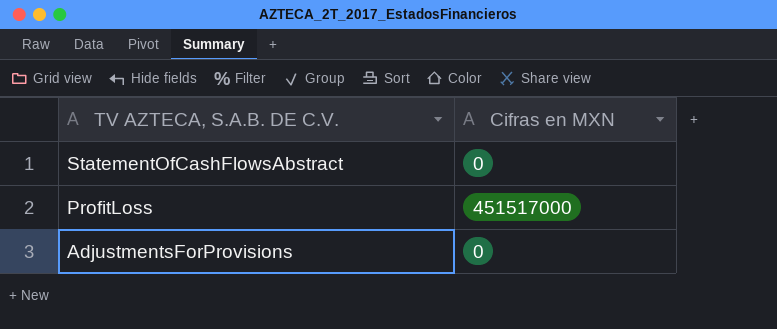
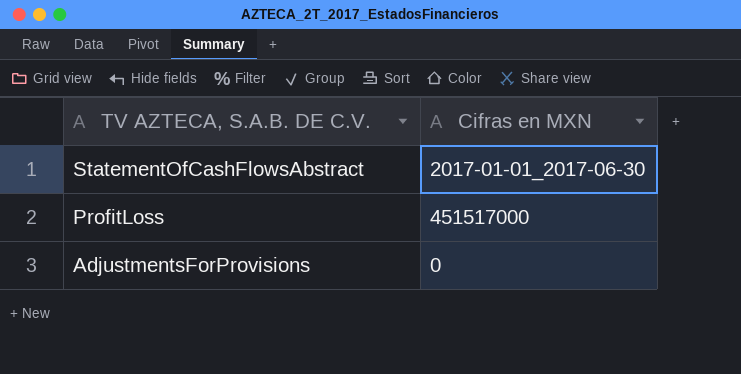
StatementOfCashFlowsAbstract | Cifras en MXN: 0 -> 2017-01-01_2017-06-30

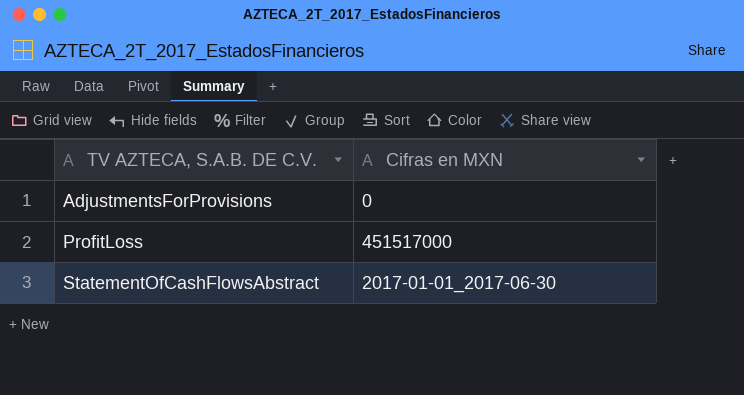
row order: TV AZTECA, S.A.B. DE C.V. descending -> TV AZTECA, S.A.B. DE C.V. ascending

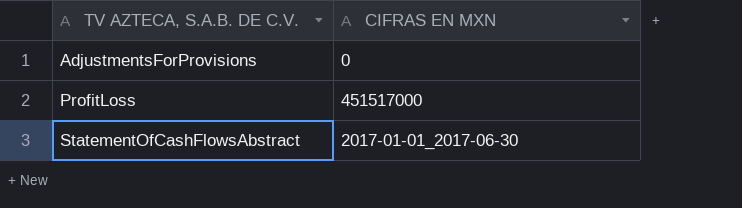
column name: Cifras en MXN -> CIFRAS EN MXN

